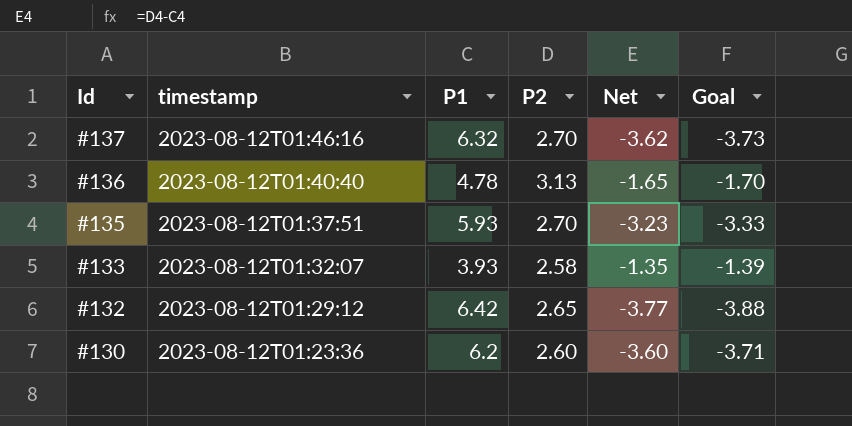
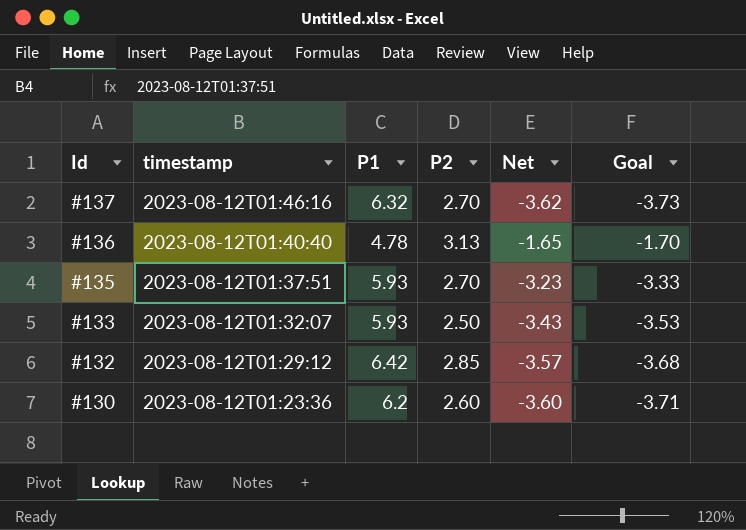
#133 | P1: 3.93 -> 5.93
#133 | P2: 2.58 -> 2.50
#133 | Net: -1.35 -> -3.43
#133 | Goal: -1.39 -> -3.53
#132 | P2: 2.65 -> 2.85
#132 | Net: -3.77 -> -3.57
#132 | Goal: -3.88 -> -3.68

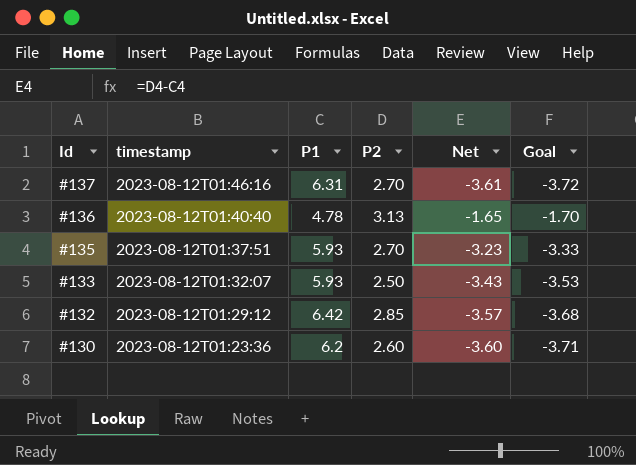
#137 | P1: 6.32 -> 6.31
#137 | Net: -3.62 -> -3.61
#137 | Goal: -3.73 -> -3.72

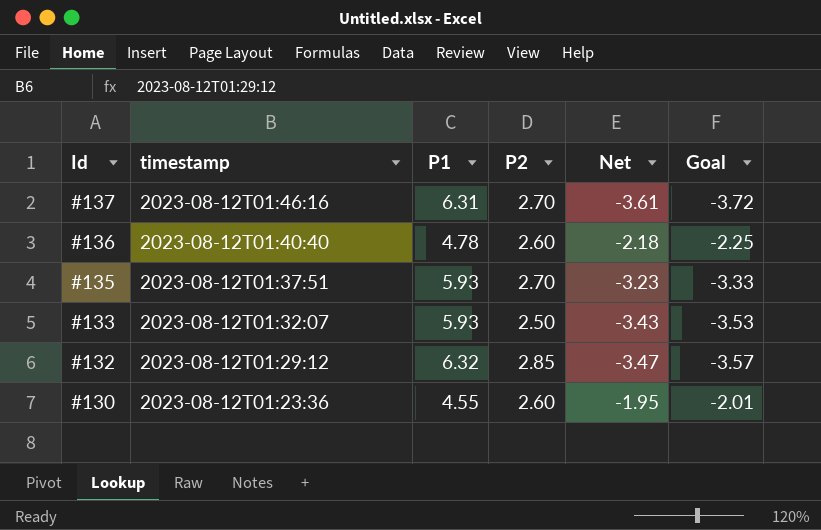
#136 | P2: 3.13 -> 2.60
#136 | Net: -1.65 -> -2.18
#136 | Goal: -1.70 -> -2.25
#132 | P1: 6.42 -> 6.32
#132 | Net: -3.57 -> -3.47
#132 | Goal: -3.68 -> -3.57
#130 | P1: 6.2 -> 4.55
#130 | Net: -3.60 -> -1.95
#130 | Goal: -3.71 -> -2.01

